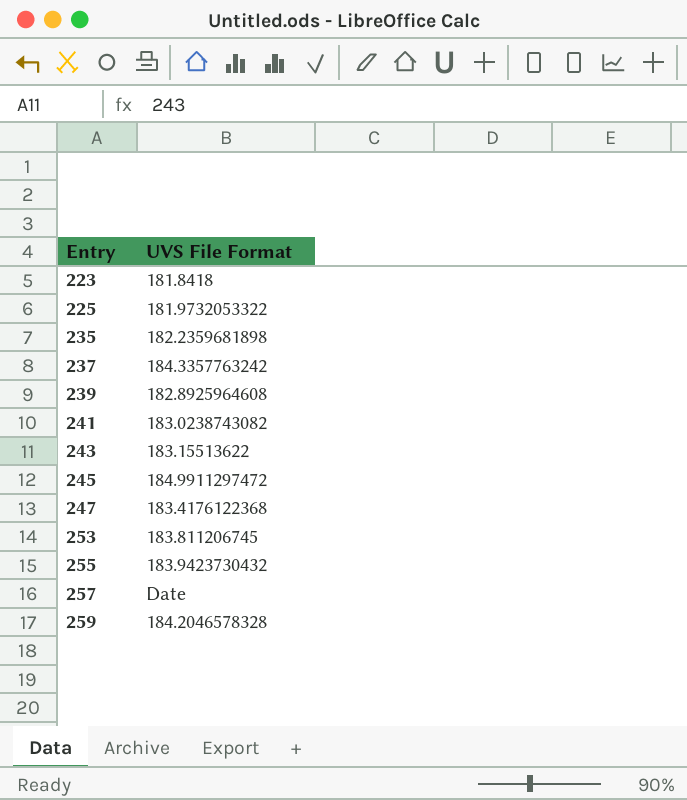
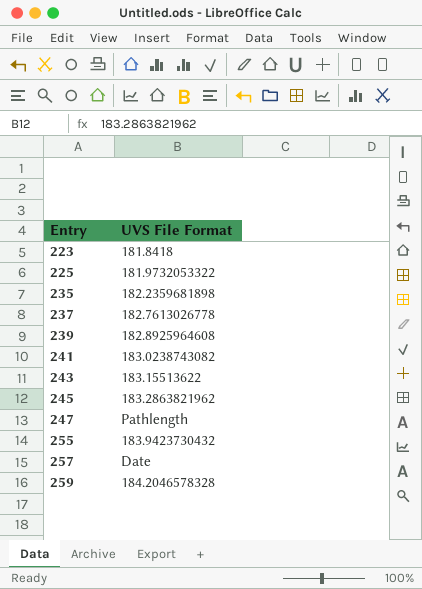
row 253: 183.811206745 -> none
237 | UVS File Format: 184.3357763242 -> 182.7613026778
245 | UVS File Format: 184.9911297472 -> 183.2863821962
247 | UVS File Format: 183.4176122368 -> Pathlength

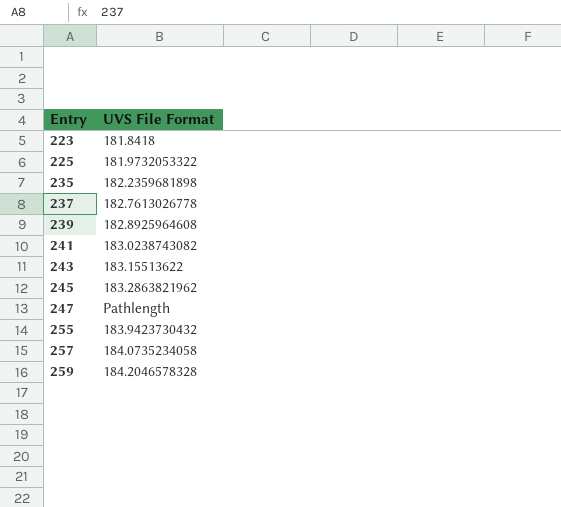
257 | UVS File Format: Date -> 184.0735234058

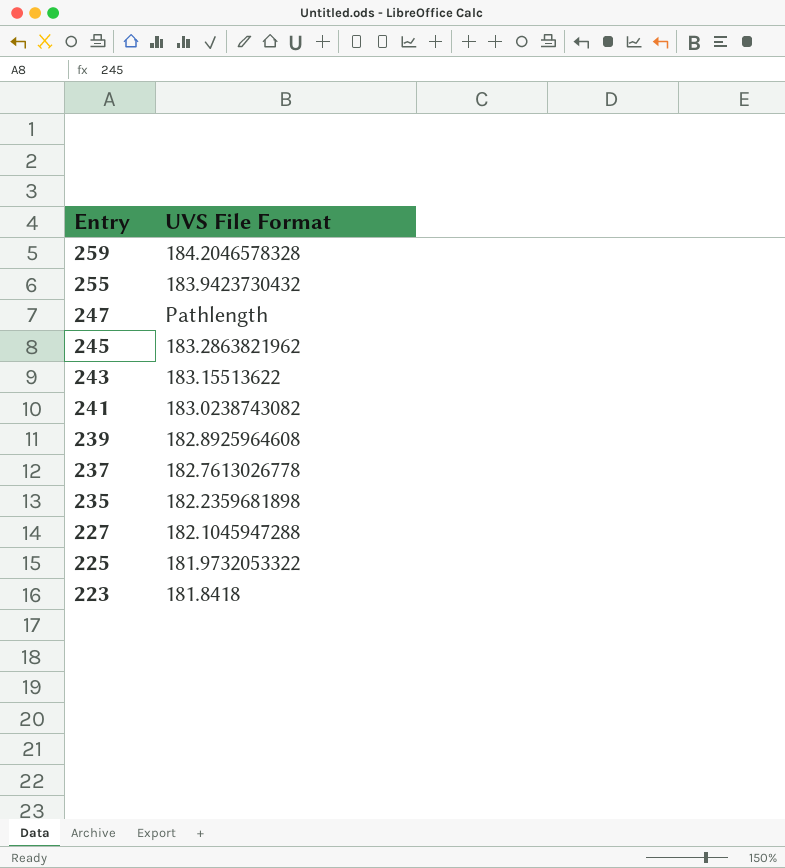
row order: Entry ascending -> Entry descending
row 257: 184.0735234058 -> none
row 227: none -> 182.1045947288

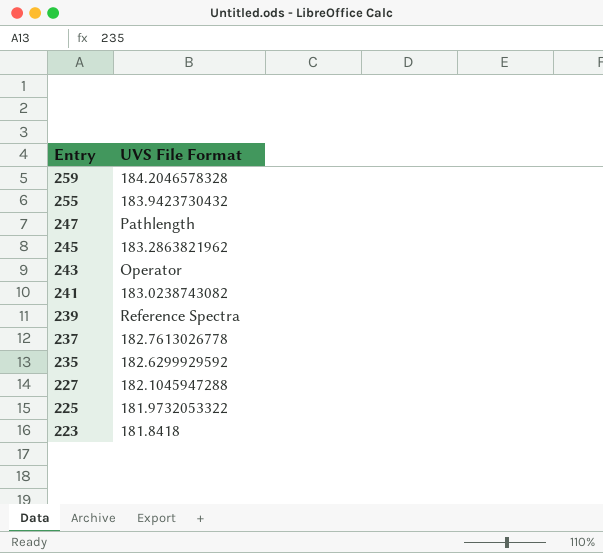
243 | UVS File Format: 183.15513622 -> Operator
239 | UVS File Format: 182.8925964608 -> Reference Spectra
235 | UVS File Format: 182.2359681898 -> 182.6299929592

